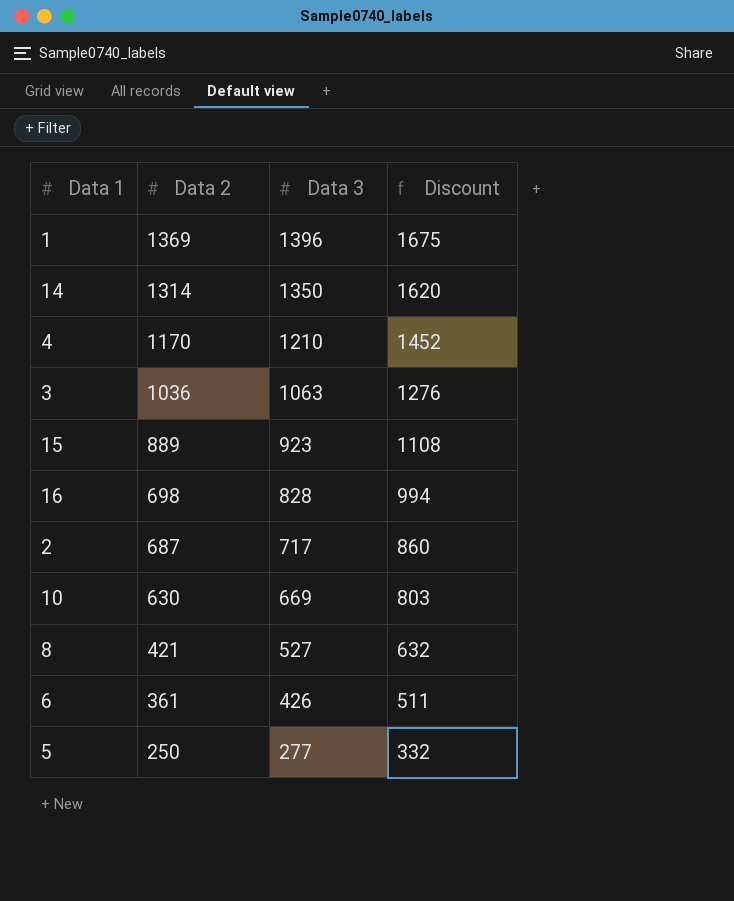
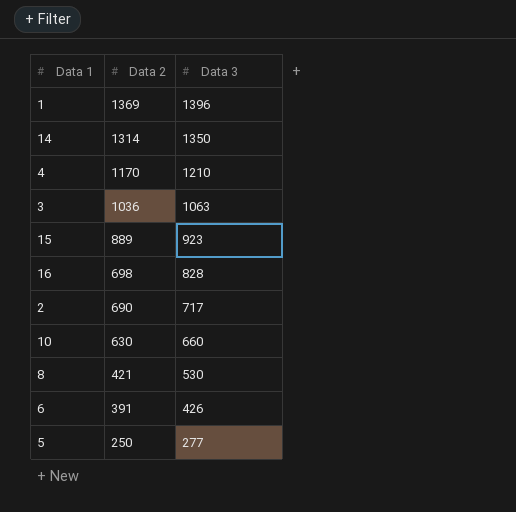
column Discount | formula: [Data 3] * 1.2 -> none
2 | Data 2: 687 -> 690
10 | Data 3: 669 -> 660
8 | Data 3: 527 -> 530
6 | Data 2: 361 -> 391

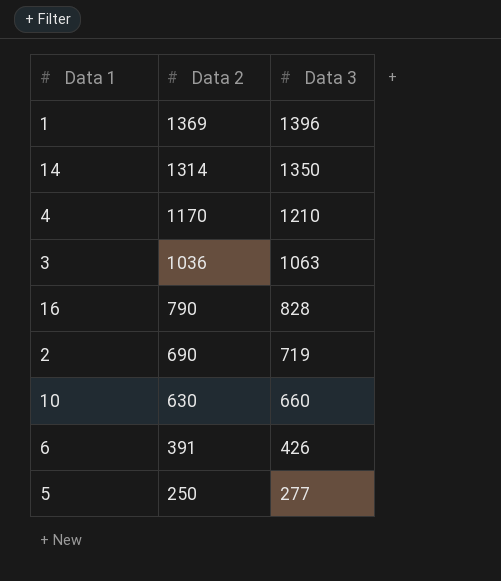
row 15: 889 | 923 -> none
row 8: 421 | 530 -> none
16 | Data 2: 698 -> 790
2 | Data 3: 717 -> 719

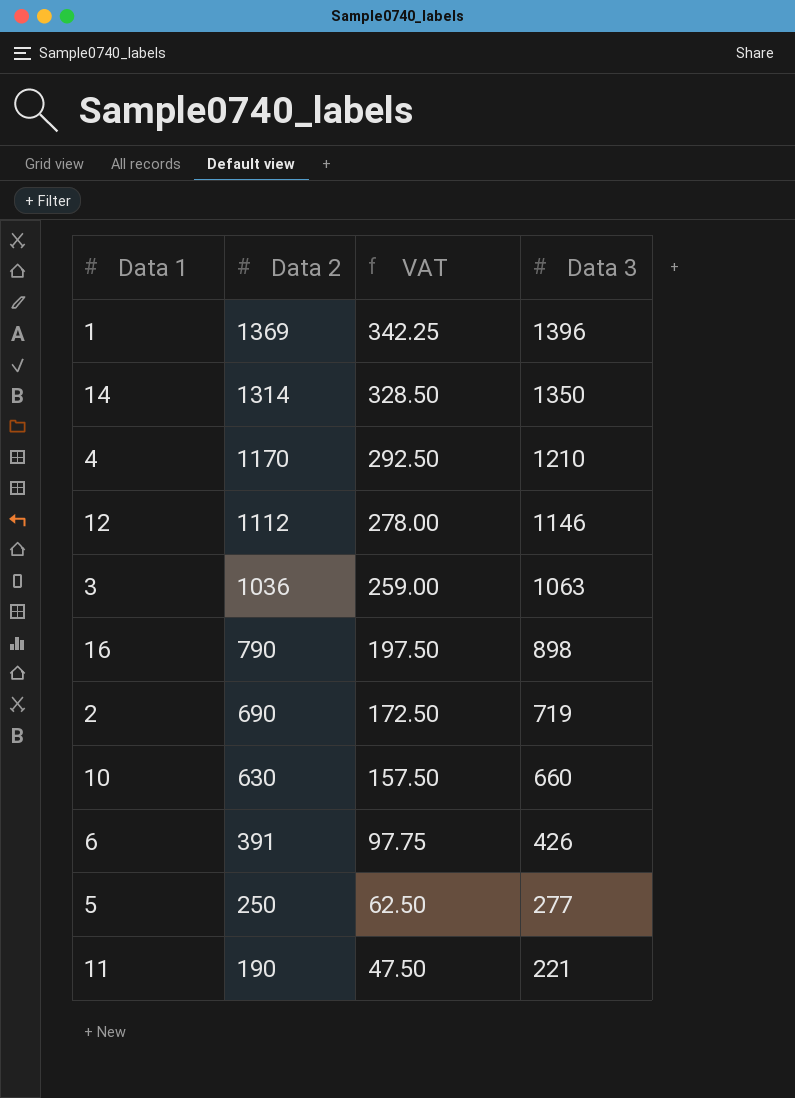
column VAT | formula: none -> [Data 2] * 0.25
row 12: none -> 1112 | 278.00 | 1146
16 | Data 3: 828 -> 898
row 11: none -> 190 | 47.50 | 221

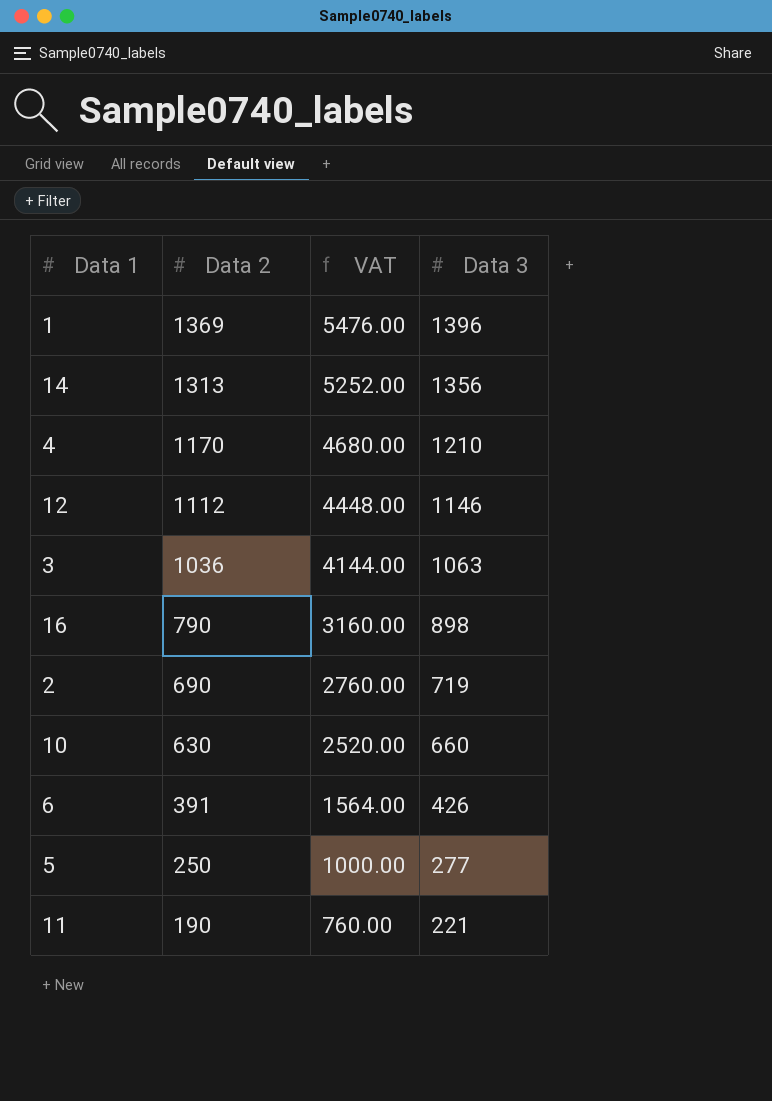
column VAT | formula: [Data 2] * 0.25 -> [Data 2] * 4
14 | Data 2: 1314 -> 1313
14 | Data 3: 1350 -> 1356

